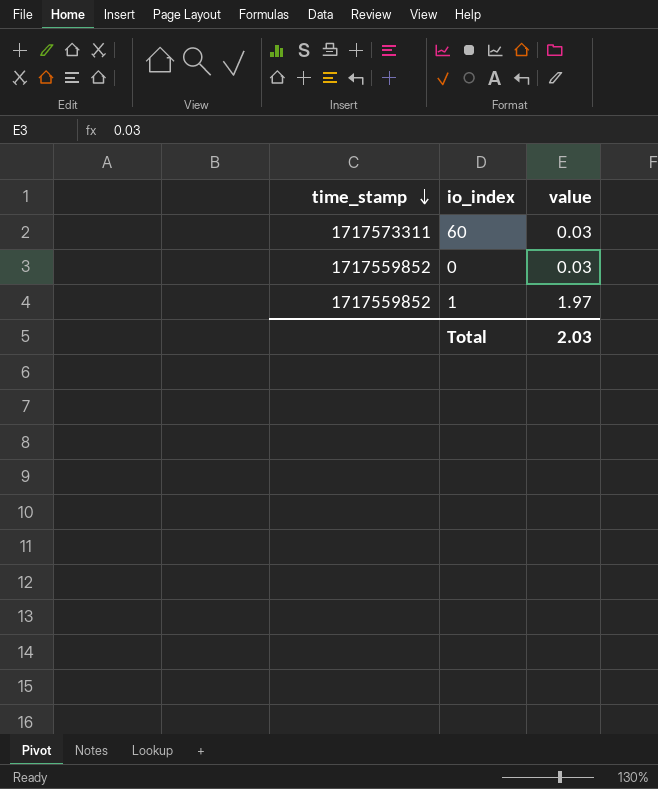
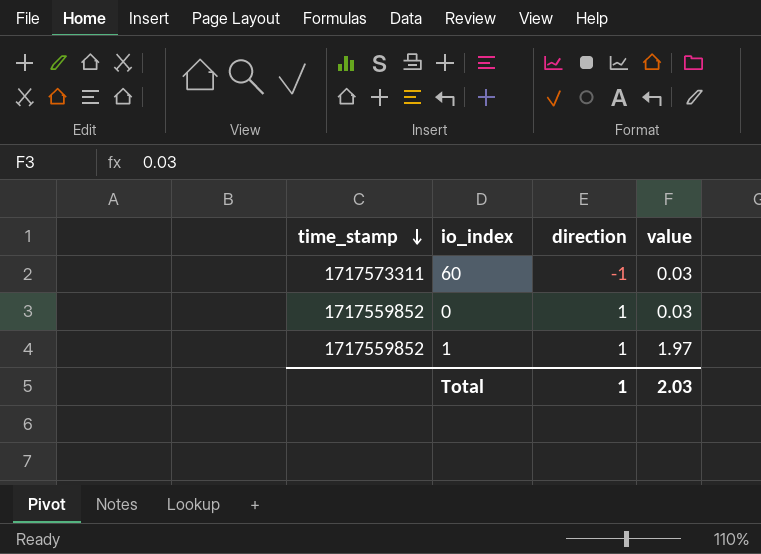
column direction | position: none -> 3

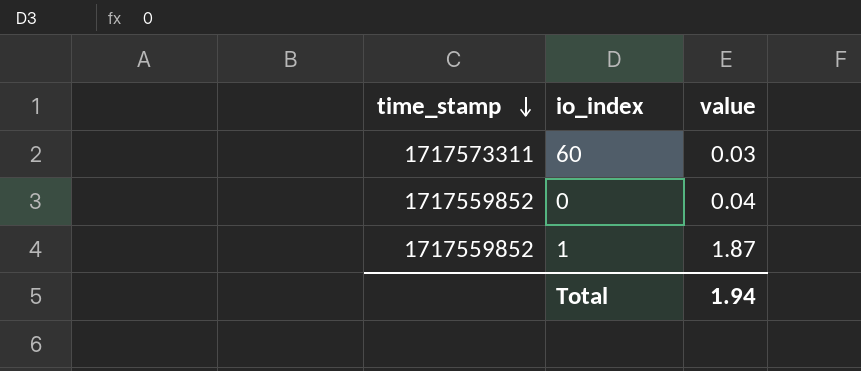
column direction | position: 3 -> none
0 | value: 0.03 -> 0.04
1 | value: 1.97 -> 1.87
Total | value: 2.03 -> 1.94

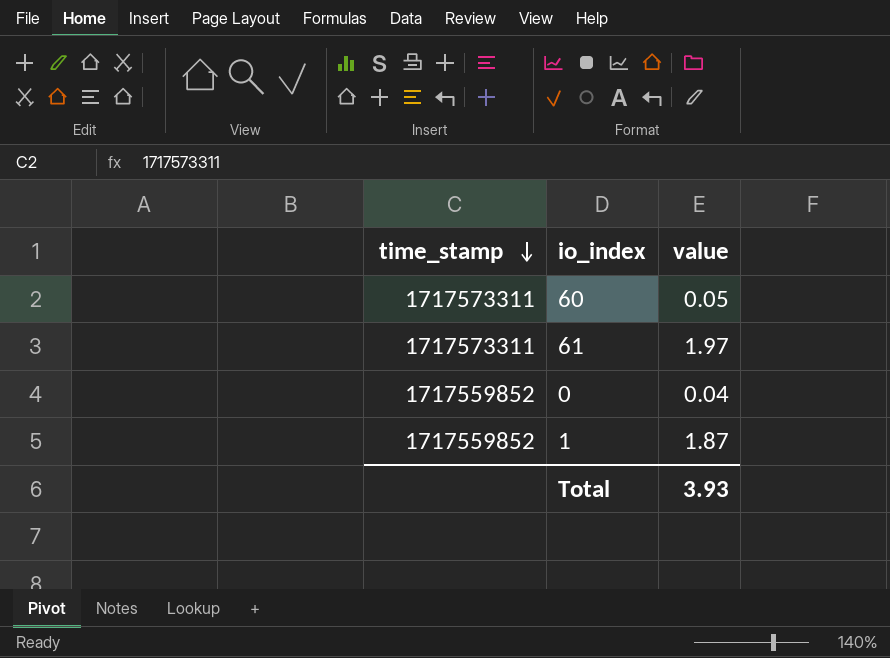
60 | value: 0.03 -> 0.05
row 61: none -> 1717573311 | 1.97
Total | value: 1.94 -> 3.93

